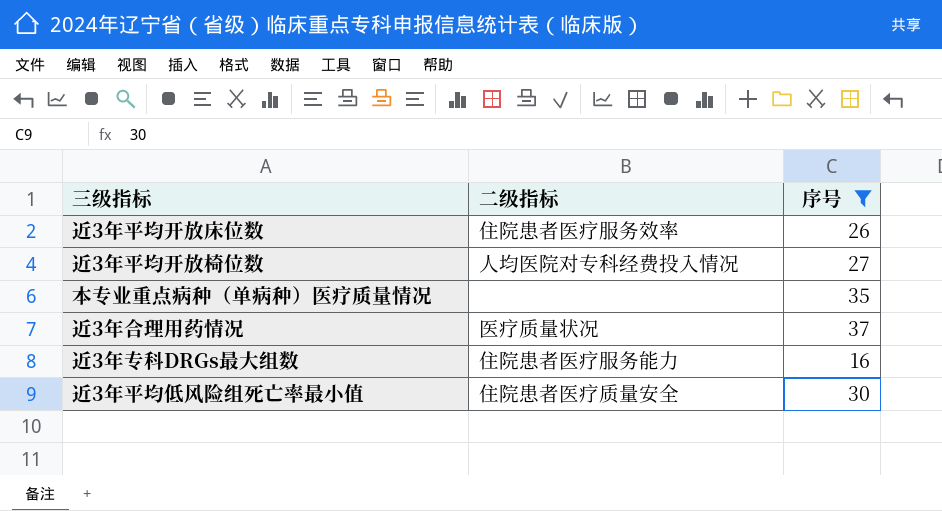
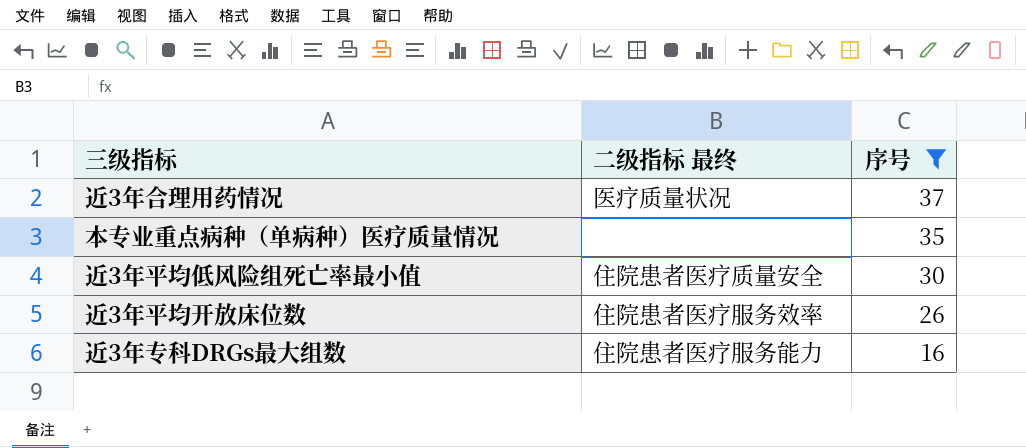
row order: none -> 序号 descending
column name: 二级指标 -> 二级指标 最终
row 近3年平均开放椅位数: 人均医院对专科经费投入情况 | 27 -> none

